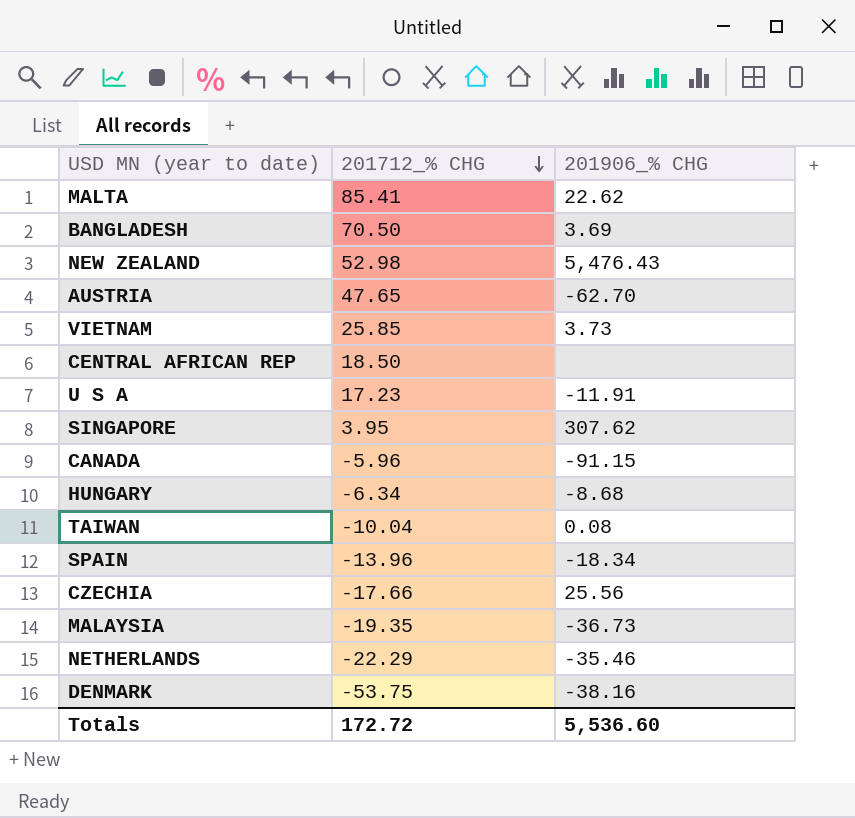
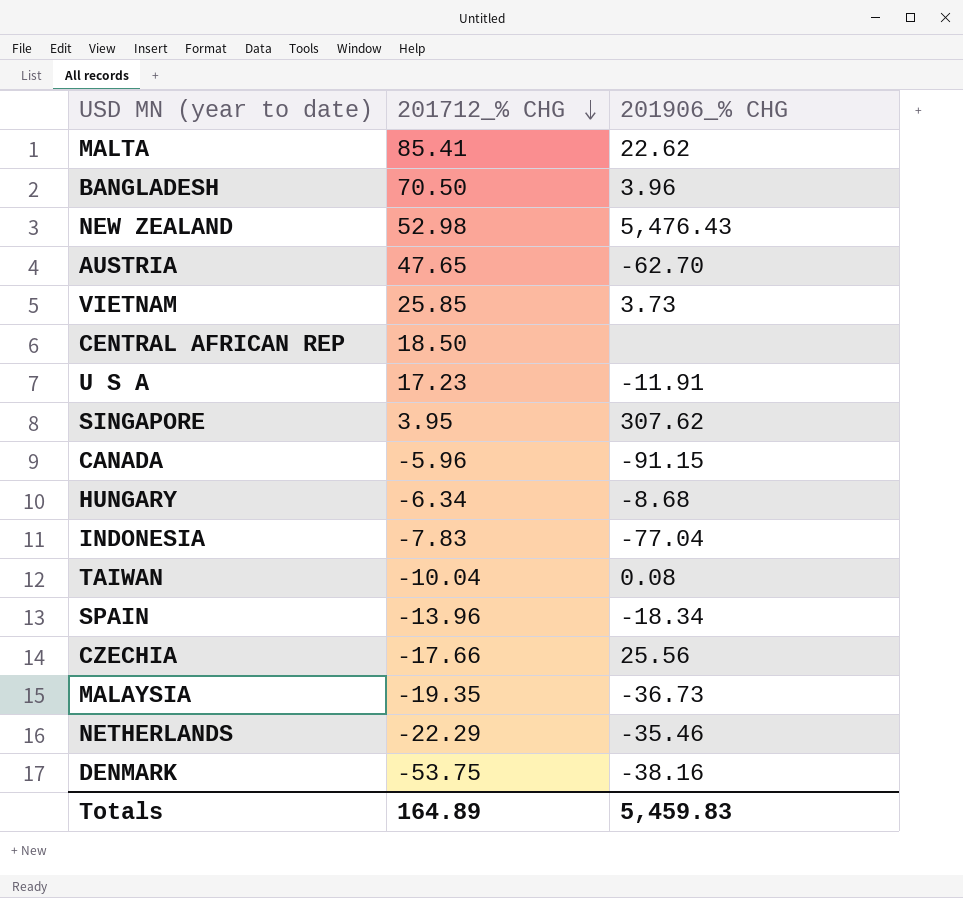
BANGLADESH | 201906_% CHG: 3.69 -> 3.96
row INDONESIA: none -> -7.83 | -77.04
Totals | 201712_% CHG: 172.72 -> 164.89
Totals | 201906_% CHG: 5,536.60 -> 5,459.83

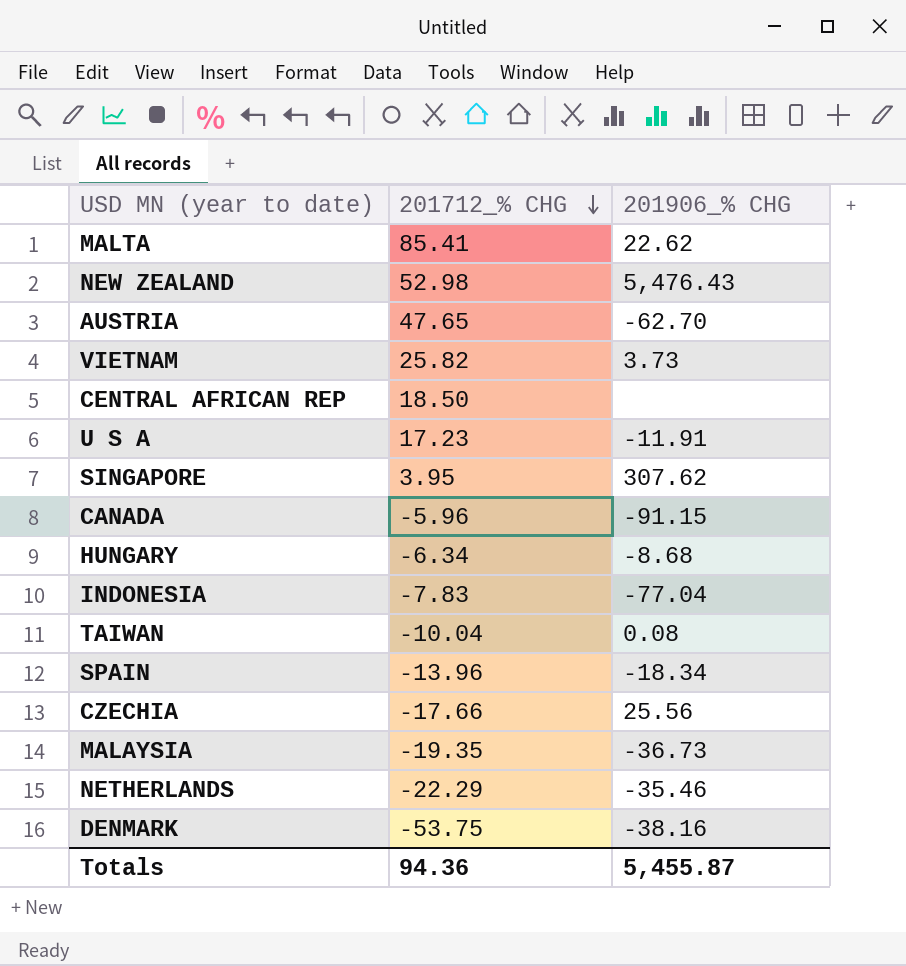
row BANGLADESH: 70.50 | 3.96 -> none
VIETNAM | 201712_% CHG: 25.85 -> 25.82
Totals | 201712_% CHG: 164.89 -> 94.36
Totals | 201906_% CHG: 5,459.83 -> 5,455.87

